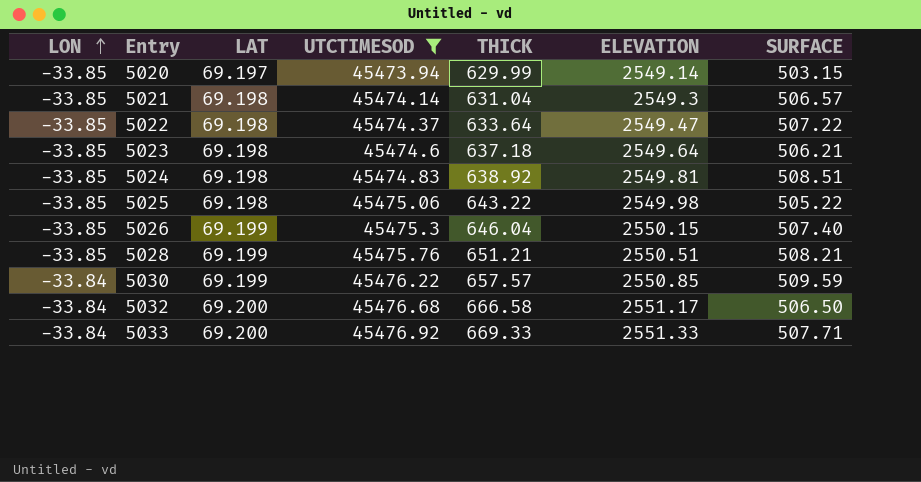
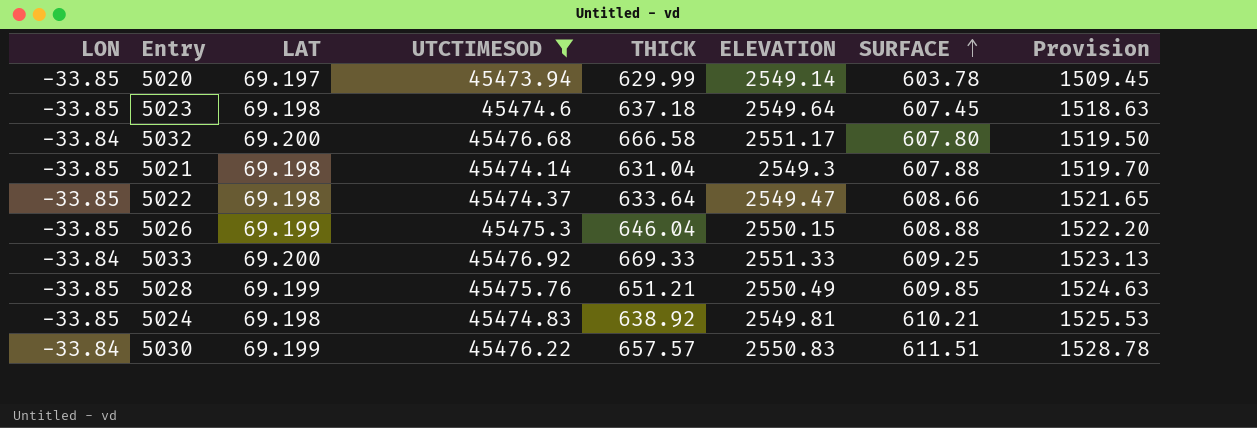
row order: LON ascending -> SURFACE ascending
column Provision | formula: none -> [SURFACE] * 2.5
row 5025: -33.85 | 69.198 | 45475.06 | 643.22 | 2549.98 | 505.22 -> none
5020 | SURFACE: 503.15 -> 603.78
5023 | SURFACE: 506.21 -> 607.45
5032 | SURFACE: 506.50 -> 607.80
5021 | SURFACE: 506.57 -> 607.88
5022 | SURFACE: 507.22 -> 608.66
5026 | SURFACE: 507.40 -> 608.88
5033 | SURFACE: 507.71 -> 609.25
5028 | ELEVATION: 2550.51 -> 2550.49
5028 | SURFACE: 508.21 -> 609.85
5024 | SURFACE: 508.51 -> 610.21
5030 | ELEVATION: 2550.85 -> 2550.83
5030 | SURFACE: 509.59 -> 611.51

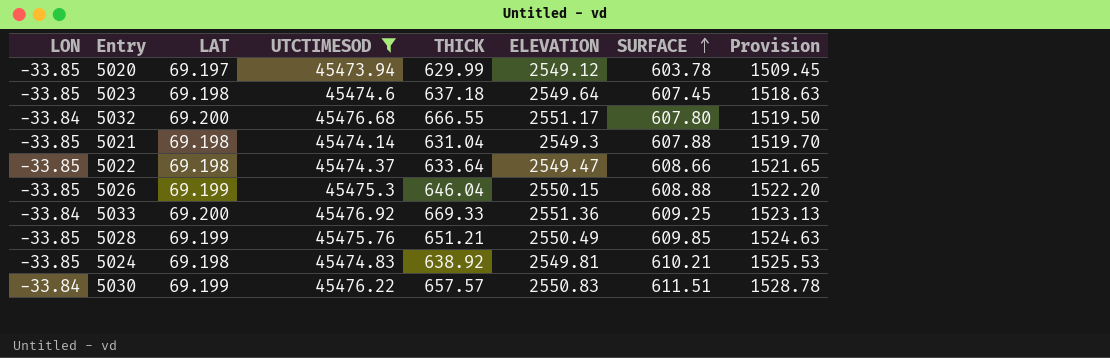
5020 | ELEVATION: 2549.14 -> 2549.12
5032 | THICK: 666.58 -> 666.55
5033 | ELEVATION: 2551.33 -> 2551.36

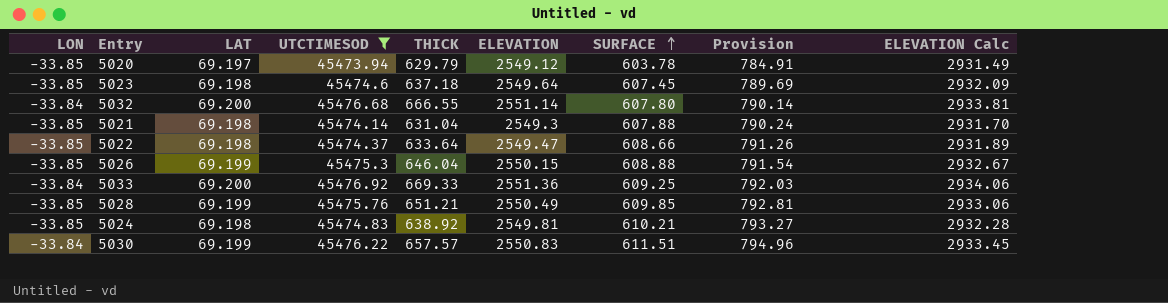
column Provision | formula: [SURFACE] * 2.5 -> [SURFACE] * 1.3
column ELEVATION Calc | formula: none -> [ELEVATION] * 1.15
5020 | THICK: 629.99 -> 629.79
5032 | ELEVATION: 2551.17 -> 2551.14

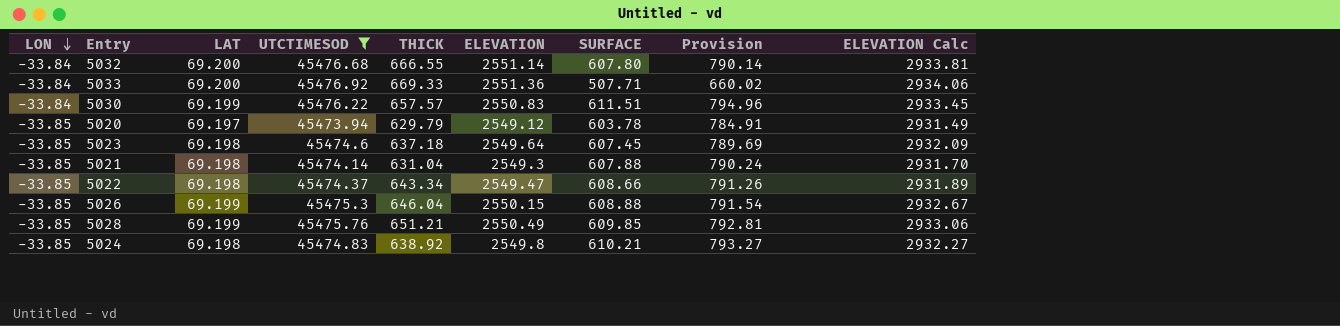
row order: SURFACE ascending -> LON descending
5033 | SURFACE: 609.25 -> 507.71
5033 | Provision: 792.03 -> 660.02
5022 | THICK: 633.64 -> 643.34
5024 | ELEVATION: 2549.81 -> 2549.8
5024 | ELEVATION Calc: 2932.28 -> 2932.27

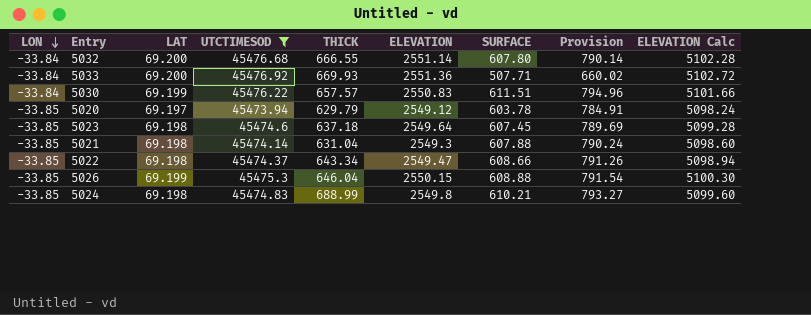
column ELEVATION Calc | formula: [ELEVATION] * 1.15 -> [ELEVATION] * 2
row 5028: -33.85 | 69.199 | 45475.76 | 651.21 | 2550.49 | 609.85 | 792.81 | 2933.06 -> none
5033 | THICK: 669.33 -> 669.93
5024 | THICK: 638.92 -> 688.99

